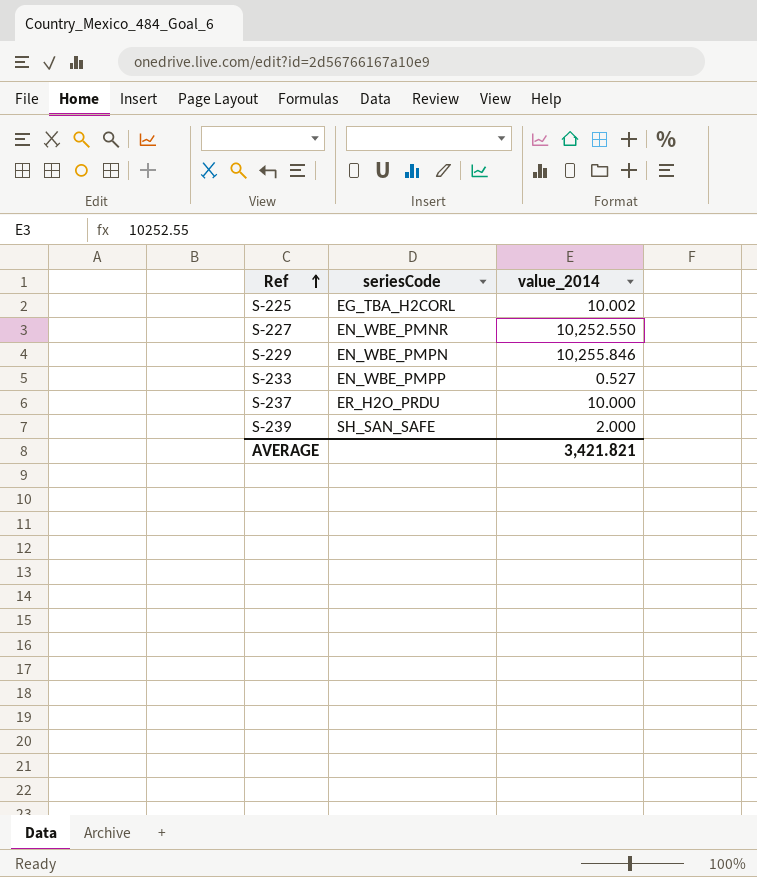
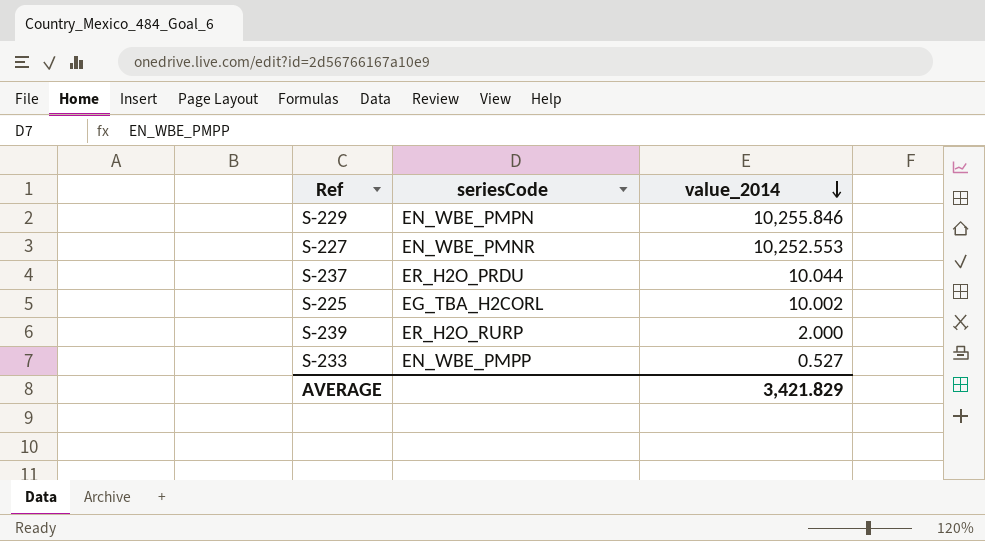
row order: Ref ascending -> value_2014 descending
S-227 | value_2014: 10,252.550 -> 10,252.553
S-237 | value_2014: 10.000 -> 10.044
S-239 | seriesCode: SH_SAN_SAFE -> ER_H2O_RURP
AVERAGE | value_2014: 3,421.821 -> 3,421.829

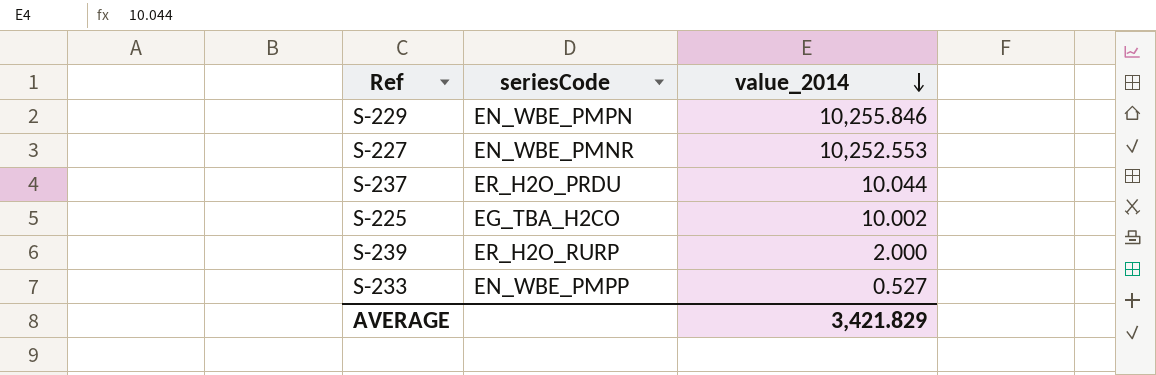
S-225 | seriesCode: EG_TBA_H2CORL -> EG_TBA_H2CO

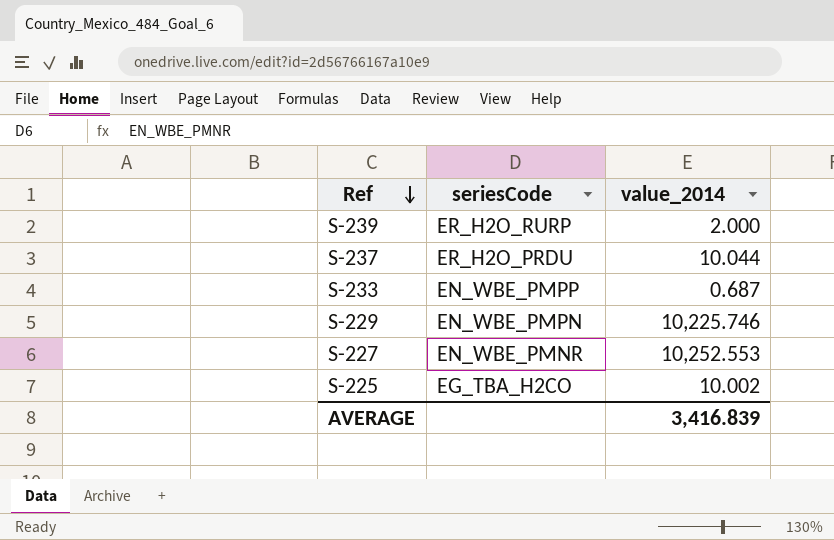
row order: value_2014 descending -> Ref descending
S-233 | value_2014: 0.527 -> 0.687
S-229 | value_2014: 10,255.846 -> 10,225.746
AVERAGE | value_2014: 3,421.829 -> 3,416.839

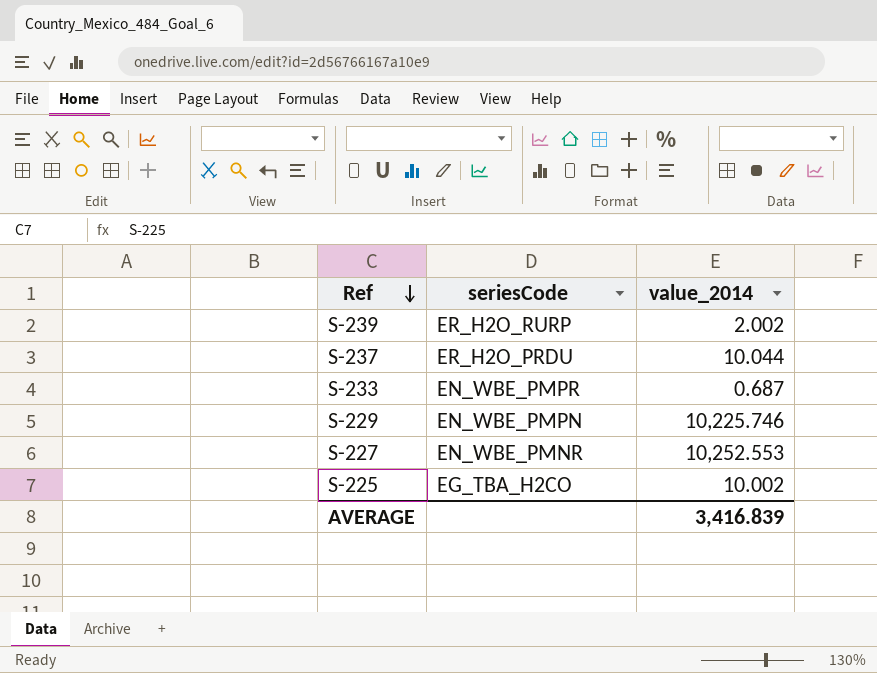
S-239 | value_2014: 2.000 -> 2.002
S-233 | seriesCode: EN_WBE_PMPP -> EN_WBE_PMPR

